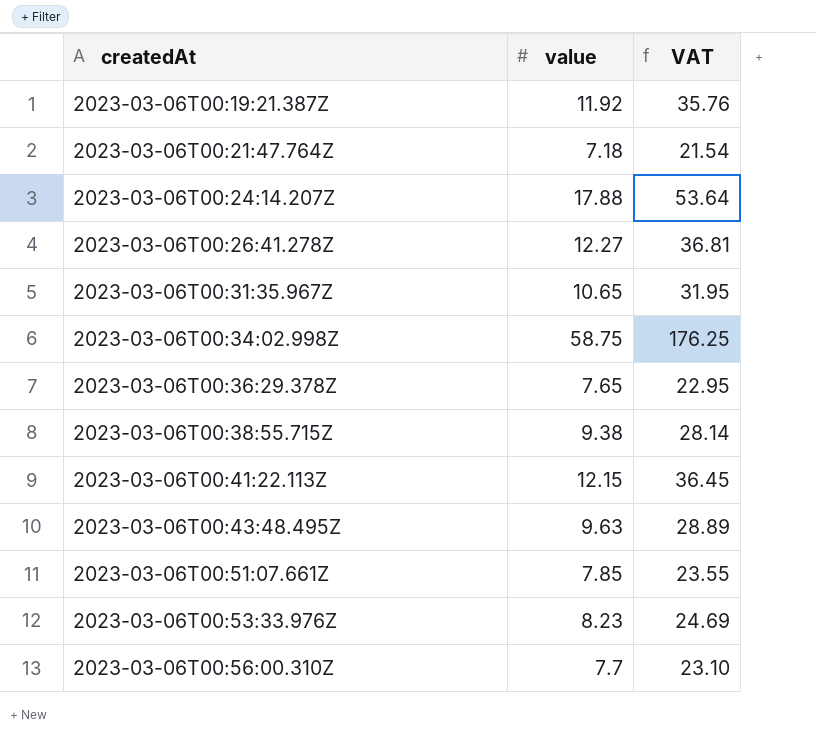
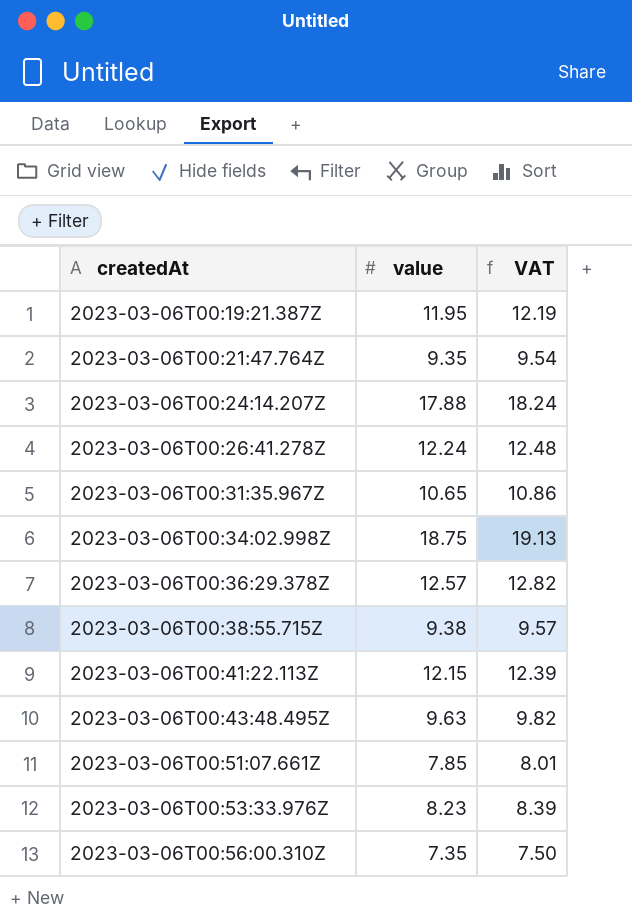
column VAT | formula: [value] * 3 -> [value] * 1.02
2023-03-06T00:19:21.387Z | value: 11.92 -> 11.95
2023-03-06T00:21:47.764Z | value: 7.18 -> 9.35
2023-03-06T00:26:41.278Z | value: 12.27 -> 12.24
2023-03-06T00:34:02.998Z | value: 58.75 -> 18.75
2023-03-06T00:36:29.378Z | value: 7.65 -> 12.57
2023-03-06T00:56:00.310Z | value: 7.7 -> 7.35

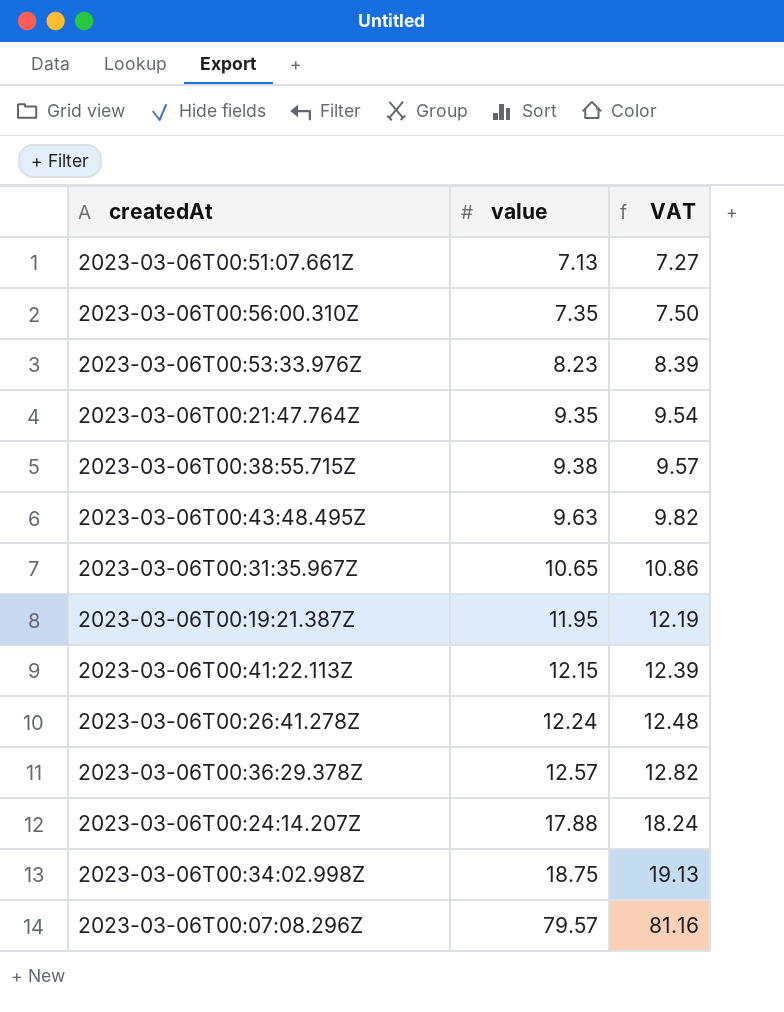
row order: createdAt ascending -> value ascending
2023-03-06T00:51:07.661Z | value: 7.85 -> 7.13
2023-03-06T00:51:07.661Z | VAT: 8.01 -> 7.27
row 2023-03-06T00:07:08.296Z: none -> 79.57 | 81.16

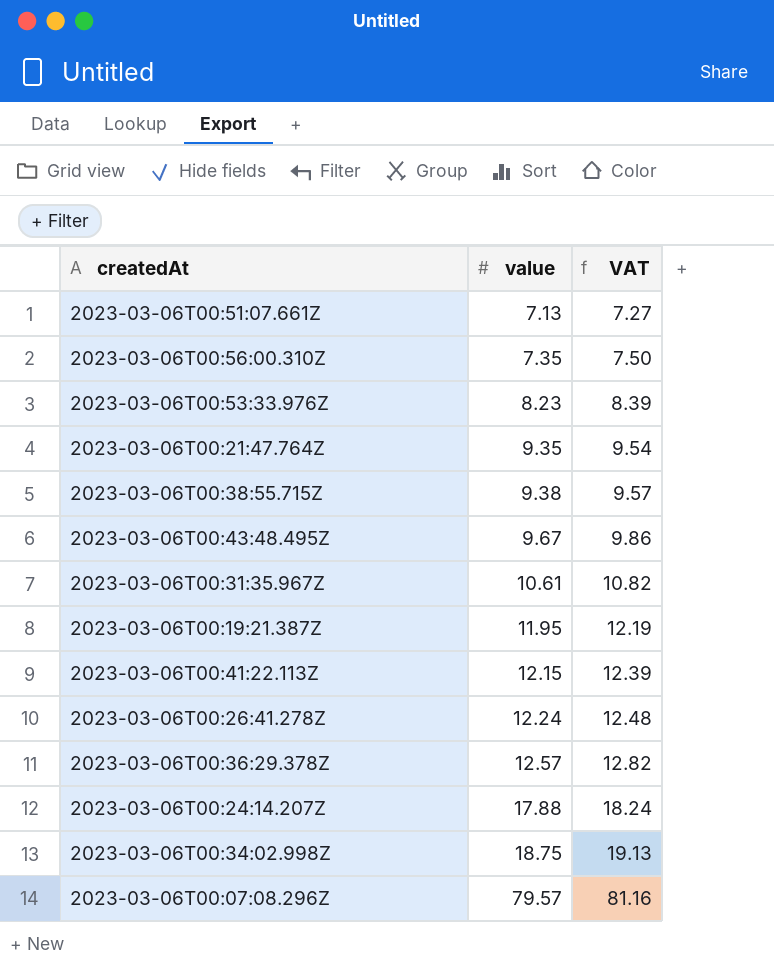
2023-03-06T00:43:48.495Z | value: 9.63 -> 9.67
2023-03-06T00:43:48.495Z | VAT: 9.82 -> 9.86
2023-03-06T00:31:35.967Z | value: 10.65 -> 10.61
2023-03-06T00:31:35.967Z | VAT: 10.86 -> 10.82

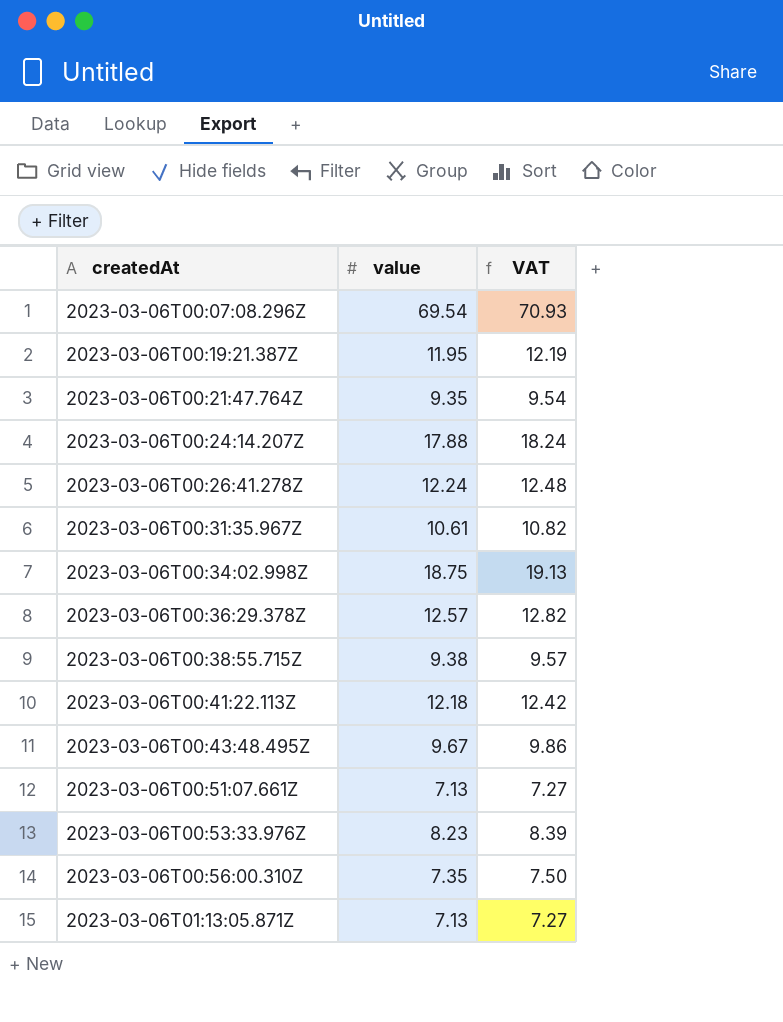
row order: value ascending -> createdAt ascending
2023-03-06T00:07:08.296Z | value: 79.57 -> 69.54
2023-03-06T00:07:08.296Z | VAT: 81.16 -> 70.93
2023-03-06T00:41:22.113Z | value: 12.15 -> 12.18
2023-03-06T00:41:22.113Z | VAT: 12.39 -> 12.42
row 2023-03-06T01:13:05.871Z: none -> 7.13 | 7.27

